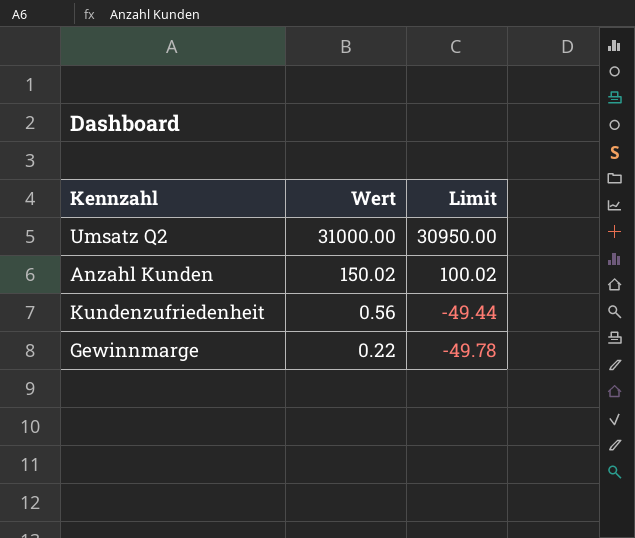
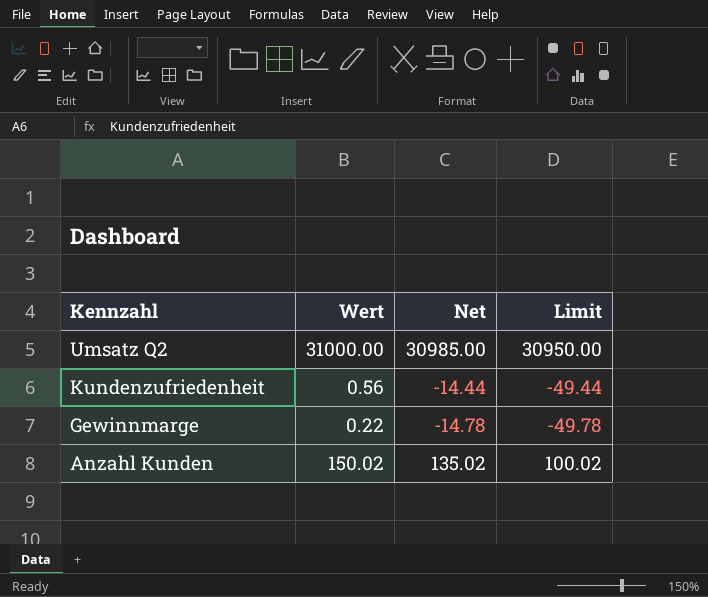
row order: Wert descending -> Kennzahl descending
column Net | formula: none -> [Wert] - 15

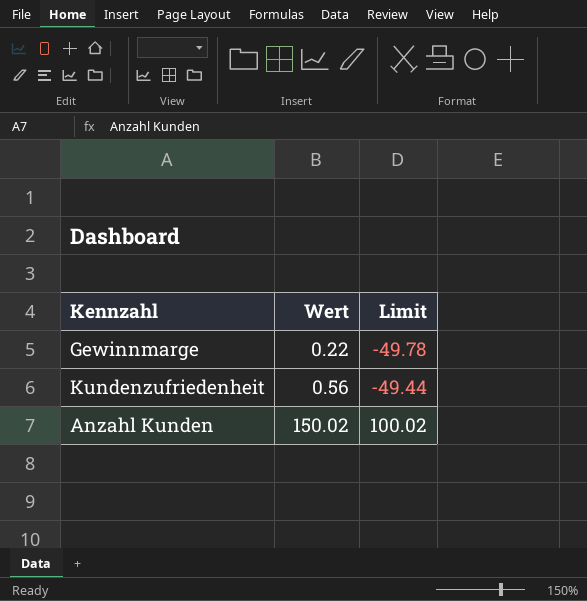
row order: Kennzahl descending -> Wert ascending
column Net | formula: [Wert] - 15 -> none
row Umsatz Q2: 31000.00 | 30985.00 | 30950.00 -> none

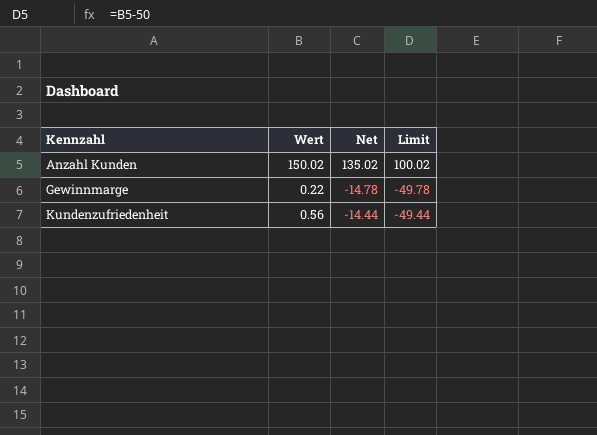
row order: Wert ascending -> Kennzahl ascending
column Net | formula: none -> [Wert] - 15

